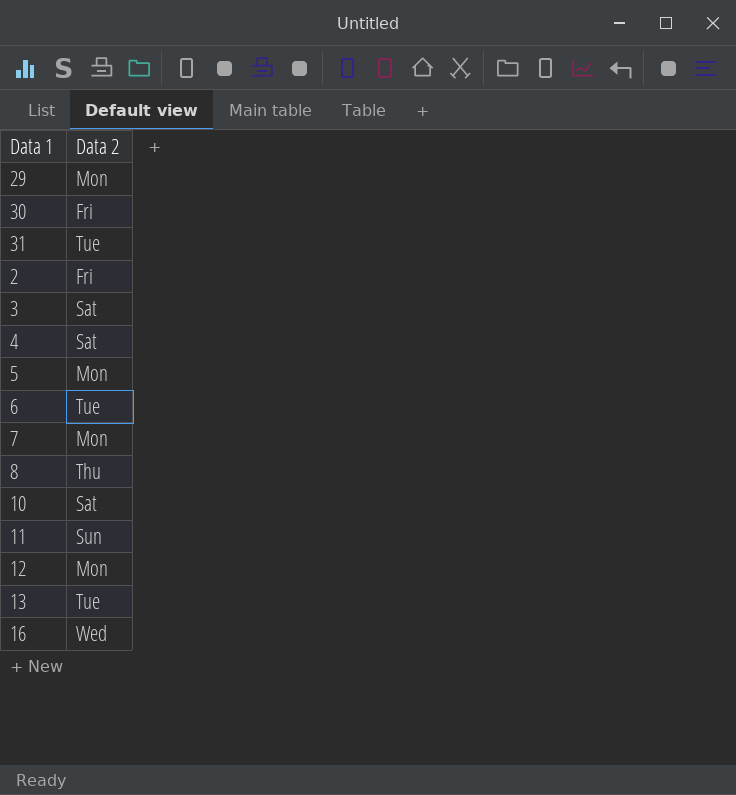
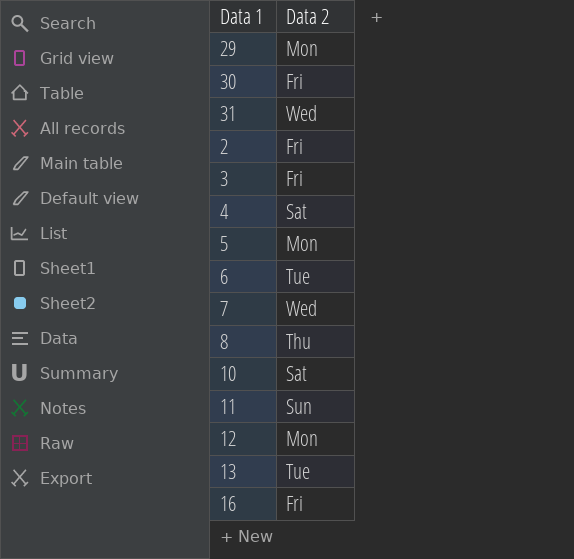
31 | Data 2: Tue -> Wed
3 | Data 2: Sat -> Fri
7 | Data 2: Mon -> Wed
16 | Data 2: Wed -> Fri

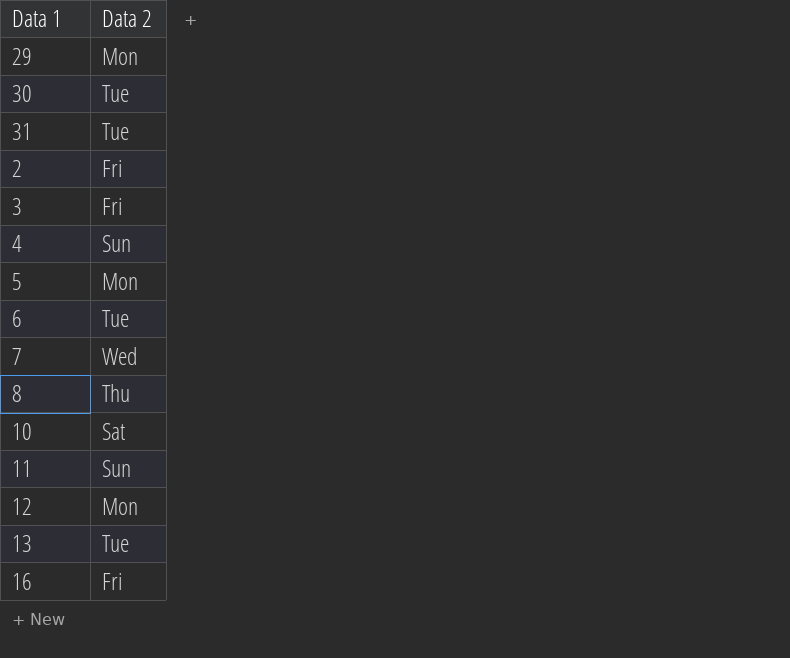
30 | Data 2: Fri -> Tue
31 | Data 2: Wed -> Tue
4 | Data 2: Sat -> Sun

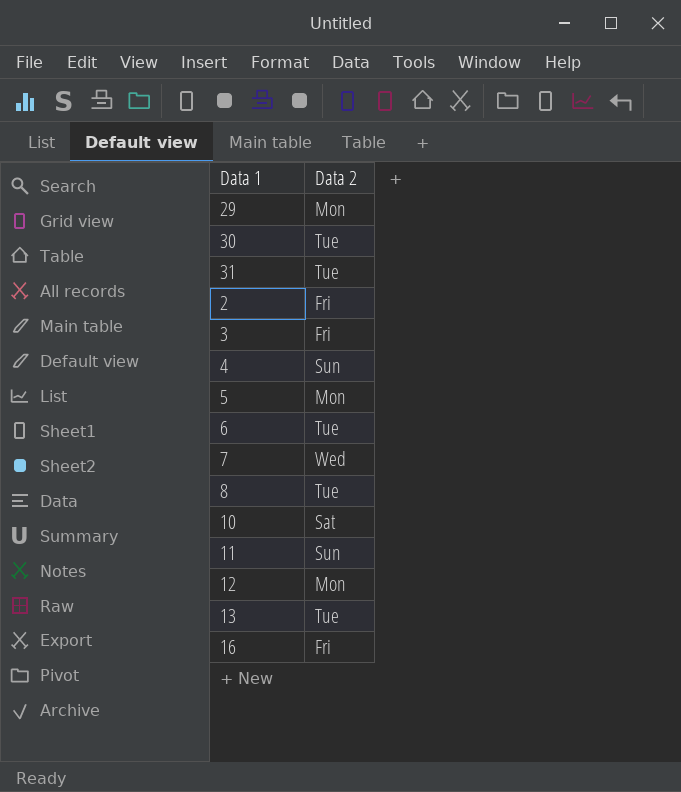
8 | Data 2: Thu -> Tue

